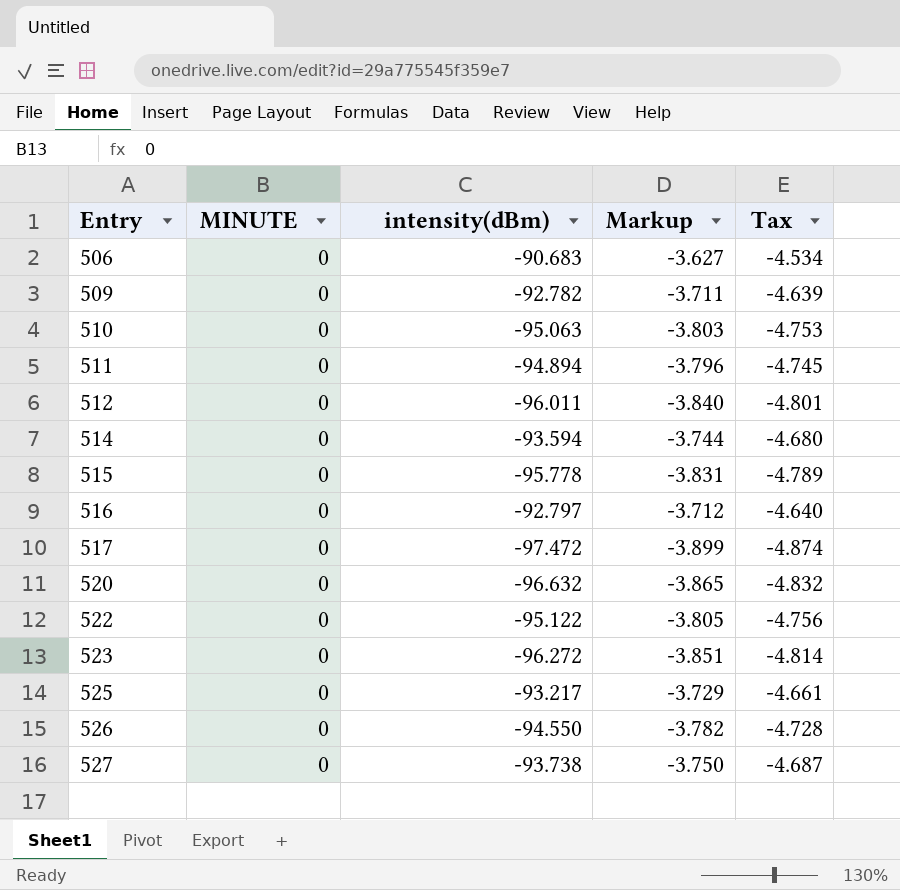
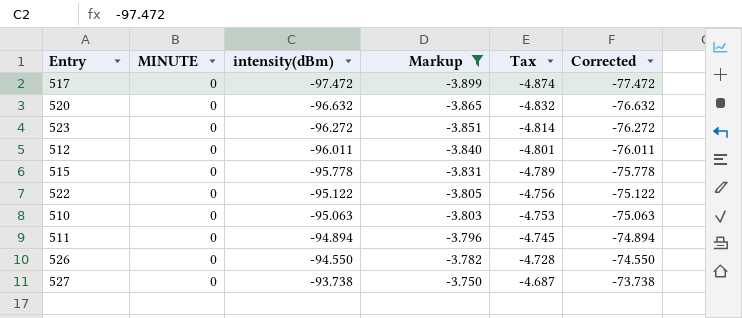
filter: none -> Markup <= -3.750
row order: Entry ascending -> intensity(dBm) ascending
column Corrected | formula: none -> [intensity(dBm)] + 20

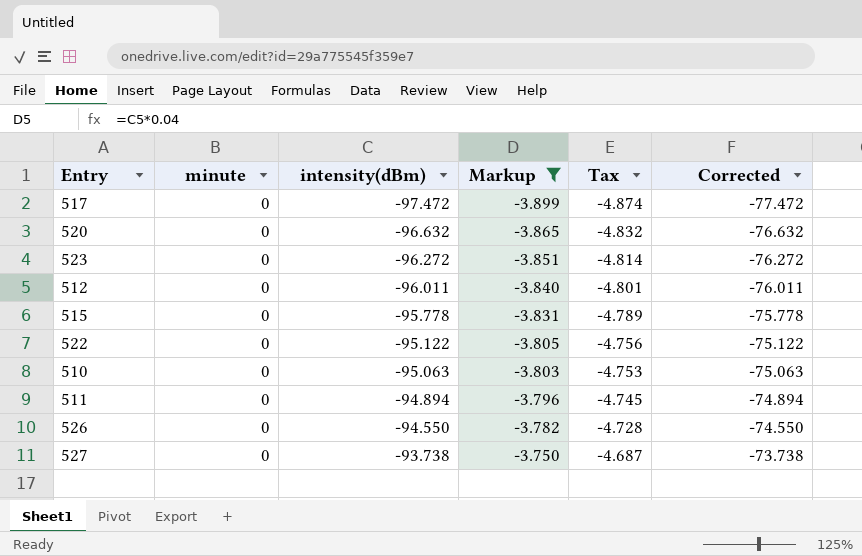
column name: MINUTE -> minute

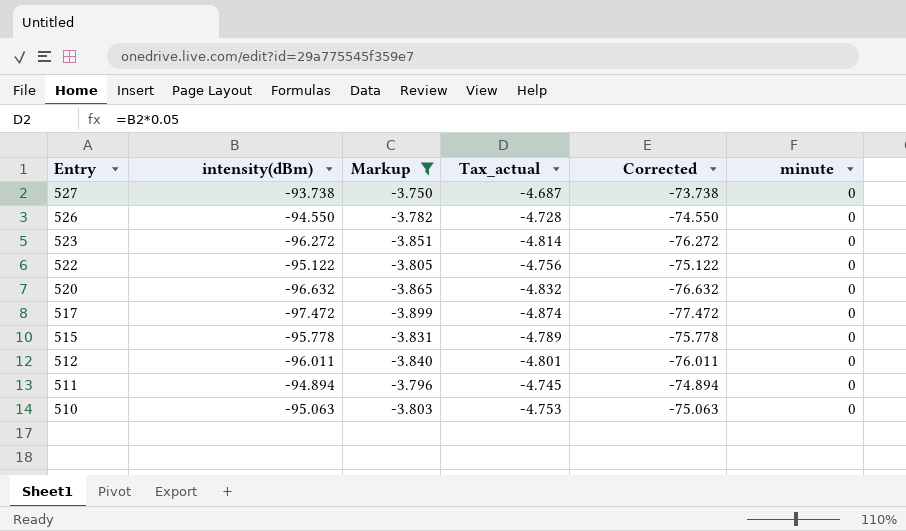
row order: intensity(dBm) ascending -> Entry descending
column name: Tax -> Tax_actual
column minute | position: 2 -> 6

